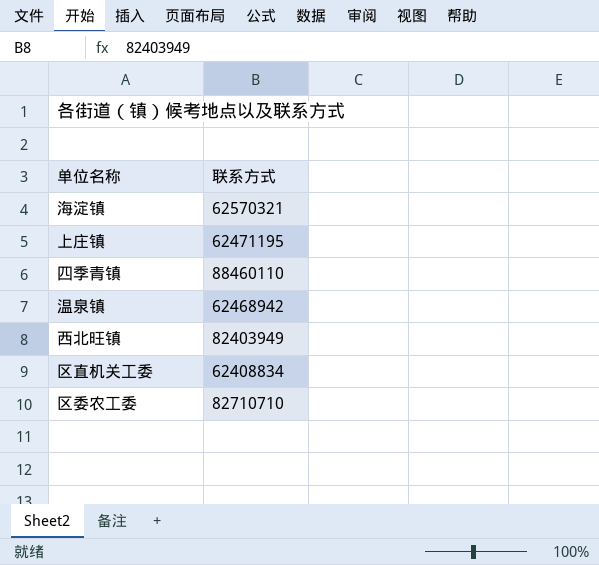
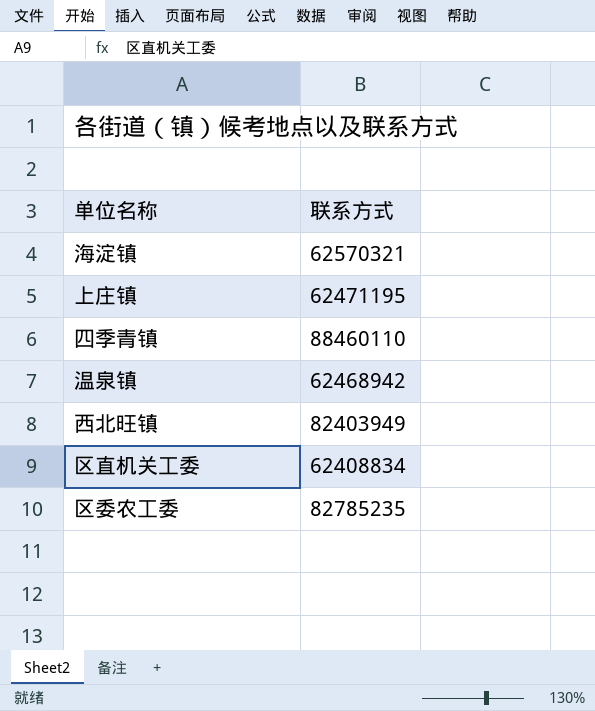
区委农工委 | 联系方式: 82710710 -> 82785235

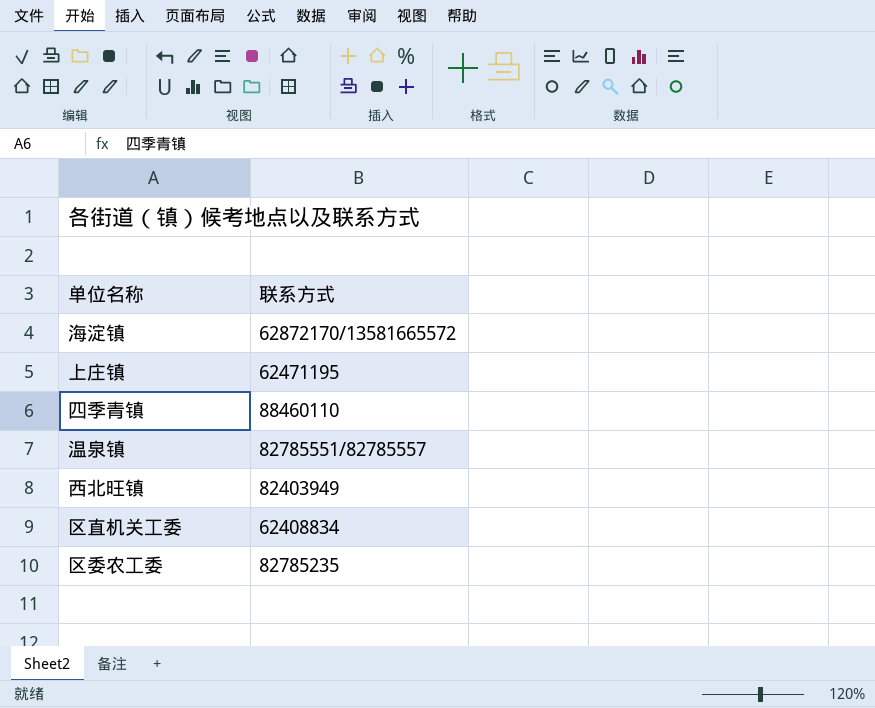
海淀镇 | 联系方式: 62570321 -> 62872170/13581665572
温泉镇 | 联系方式: 62468942 -> 82785551/82785557

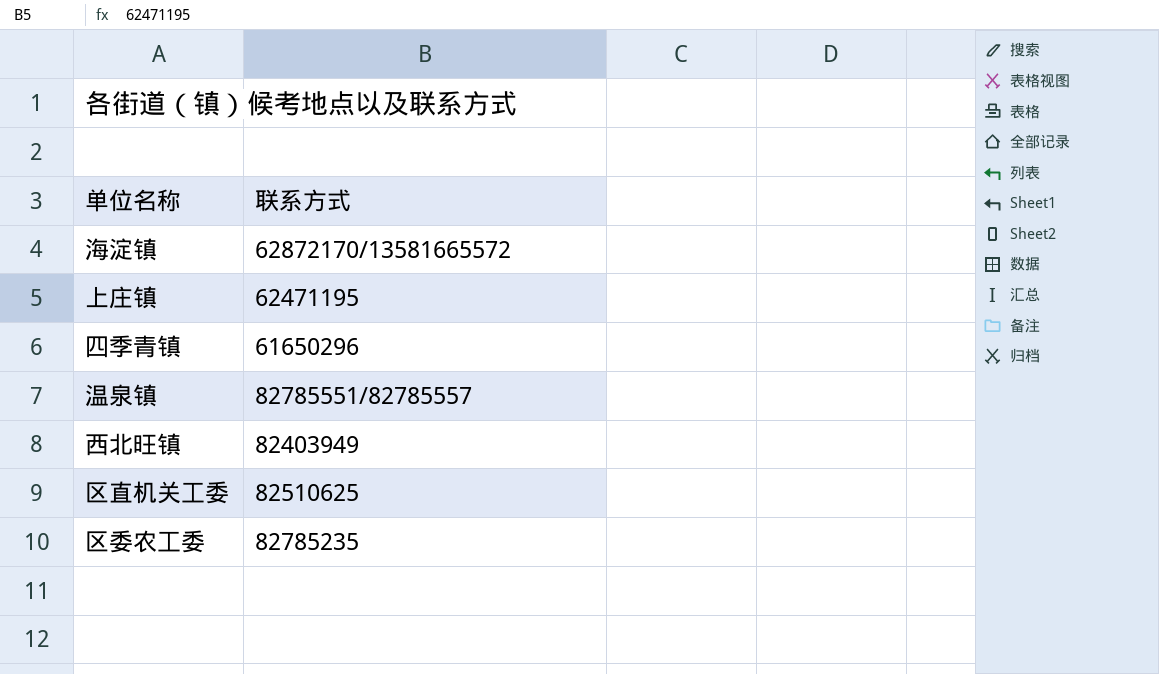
四季青镇 | 联系方式: 88460110 -> 61650296
区直机关工委 | 联系方式: 62408834 -> 82510625

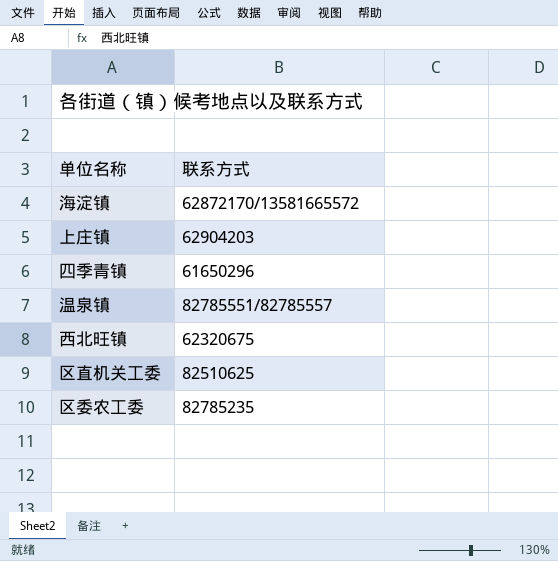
上庄镇 | 联系方式: 62471195 -> 62904203
西北旺镇 | 联系方式: 82403949 -> 62320675

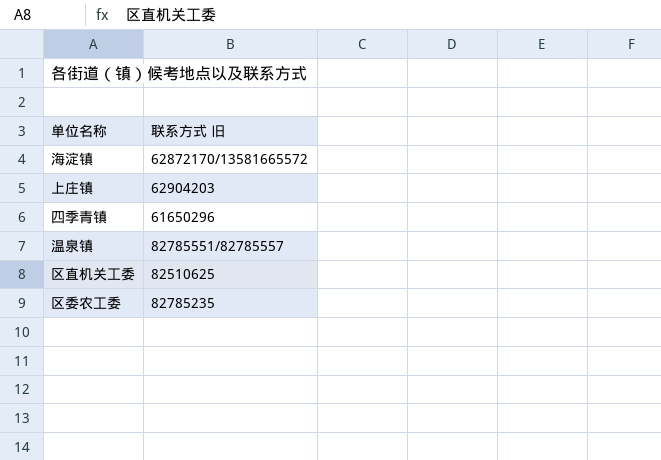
column name: 联系方式 -> 联系方式 旧
row 西北旺镇: 62320675 -> none

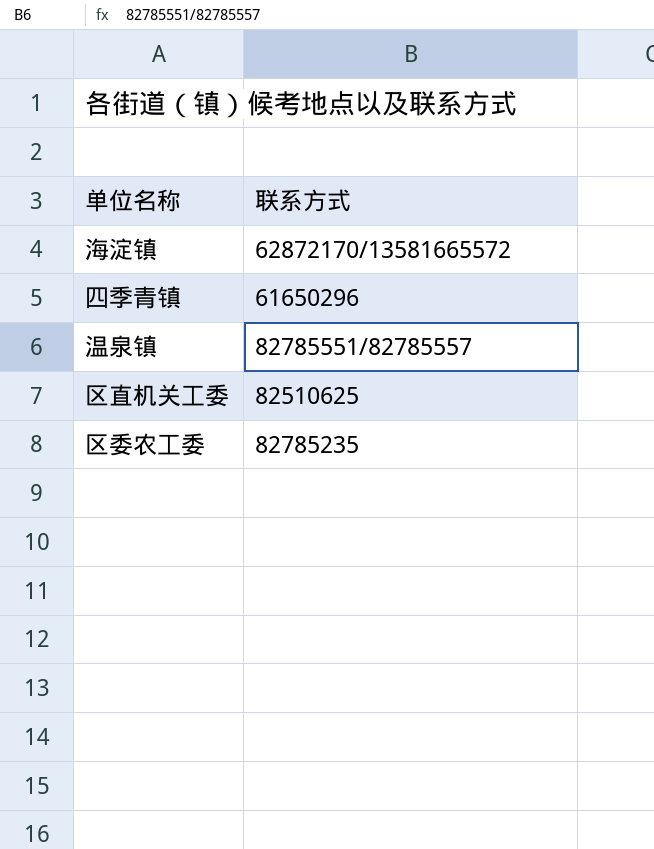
column name: 联系方式 旧 -> 联系方式
row 上庄镇: 62904203 -> none

